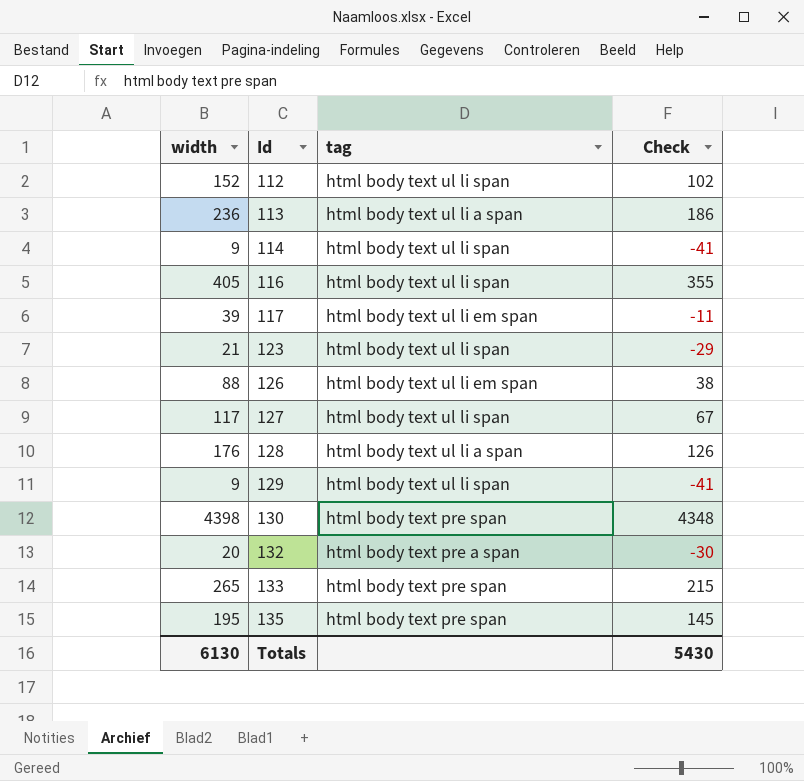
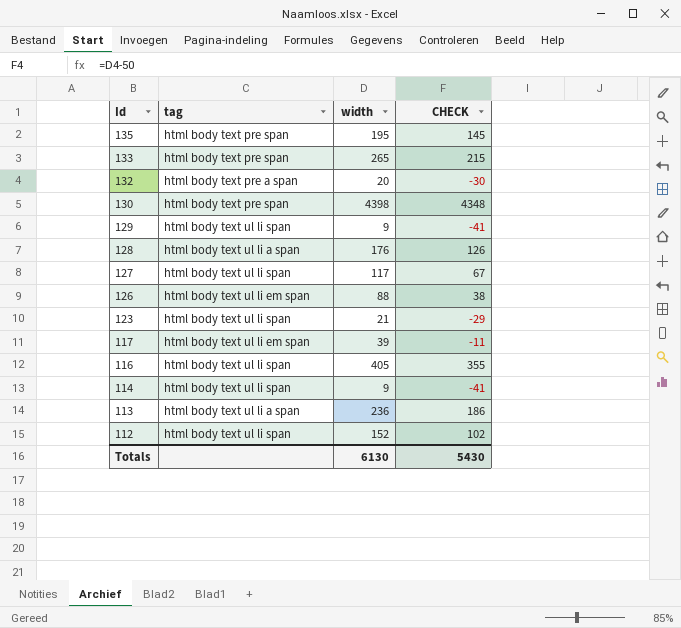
row order: Id ascending -> Id descending
column width | position: 1 -> 3
column name: Check -> CHECK

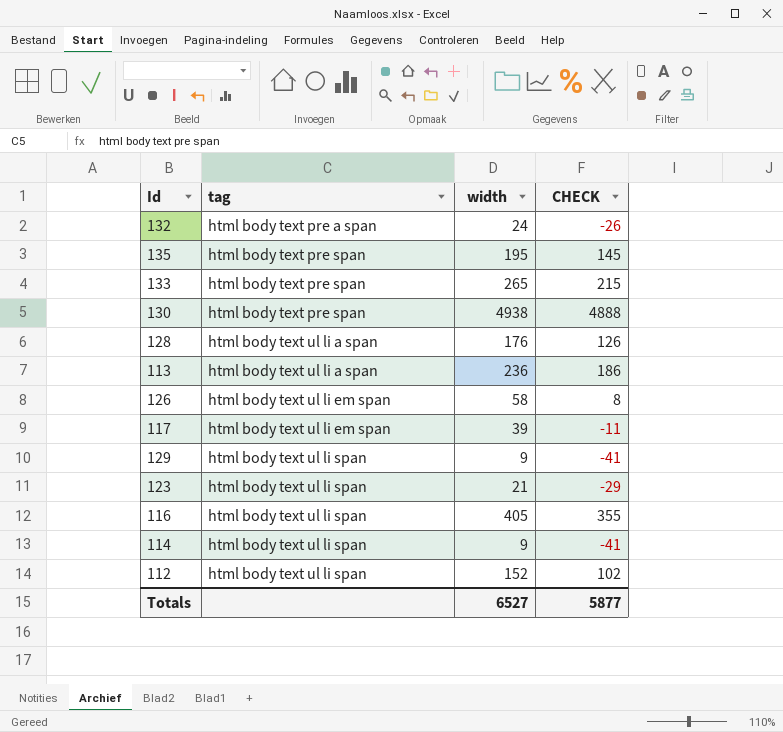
row order: Id descending -> tag ascending
row 127: html body text ul li span | 117 | 67 -> none
132 | width: 20 -> 24
132 | CHECK: -30 -> -26
130 | width: 4398 -> 4938
130 | CHECK: 4348 -> 4888
126 | width: 88 -> 58
126 | CHECK: 38 -> 8
Totals | width: 6130 -> 6527
Totals | CHECK: 5430 -> 5877

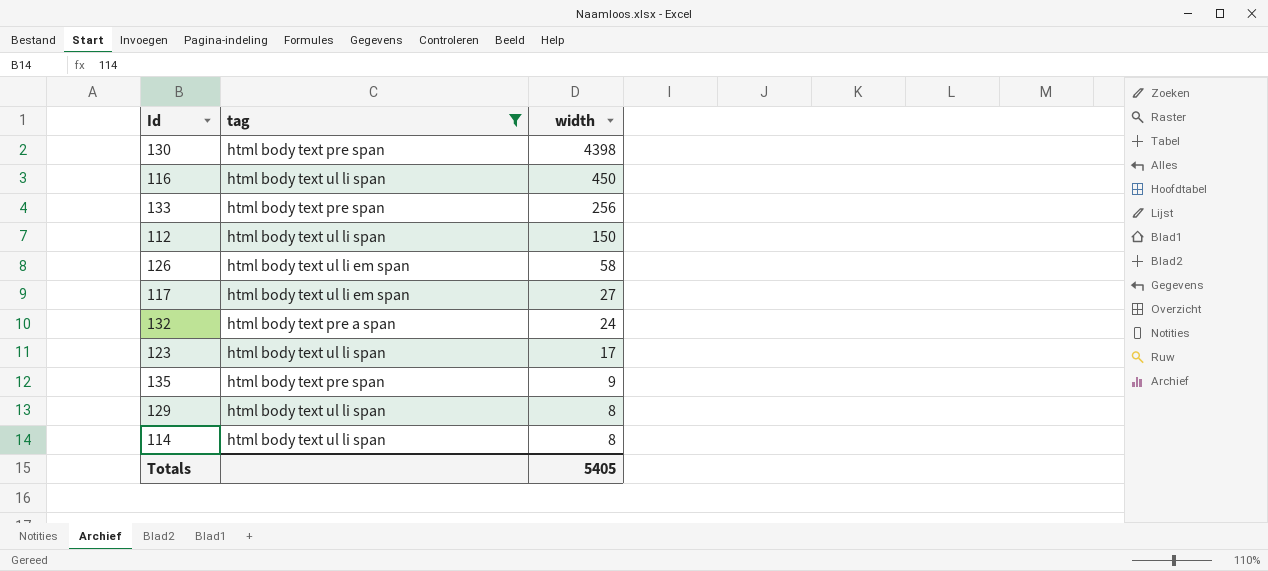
filter: none -> tag != html body text ul li a span
row order: tag ascending -> width descending
column CHECK | formula: [width] - 50 -> none
130 | width: 4938 -> 4398
116 | width: 405 -> 450
133 | width: 265 -> 256
112 | width: 152 -> 150
117 | width: 39 -> 27
123 | width: 21 -> 17
135 | width: 195 -> 9
129 | width: 9 -> 8
114 | width: 9 -> 8
Totals | width: 6527 -> 5405

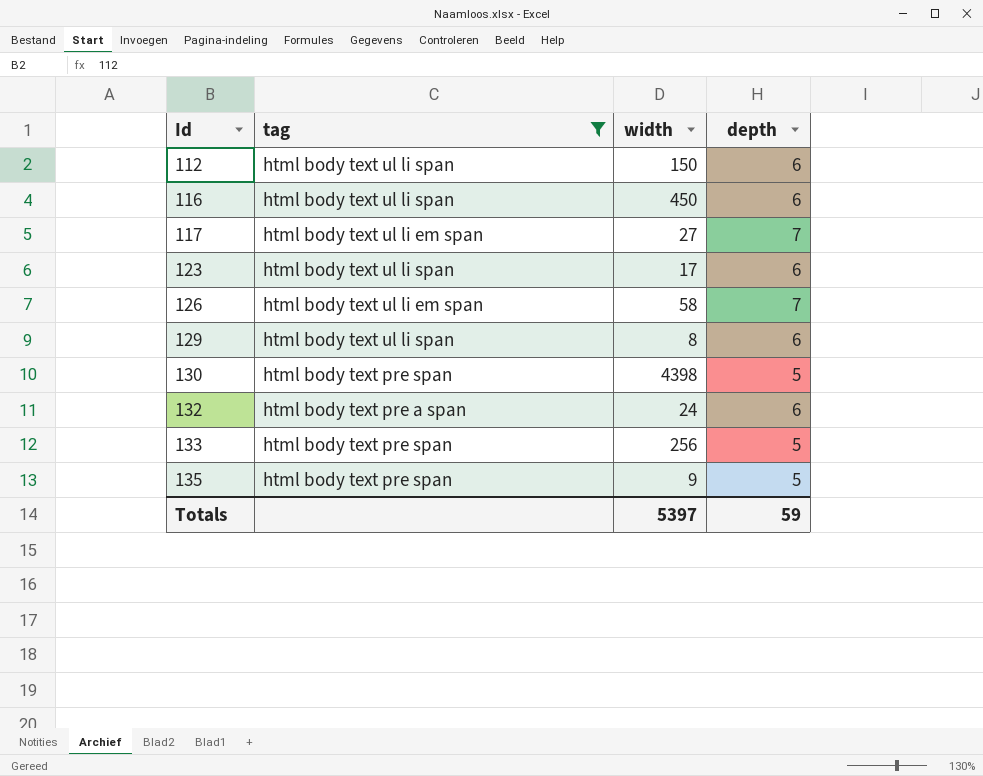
row order: width descending -> Id ascending
column depth | position: none -> 4
row 114: html body text ul li span | 8 -> none
Totals | width: 5405 -> 5397

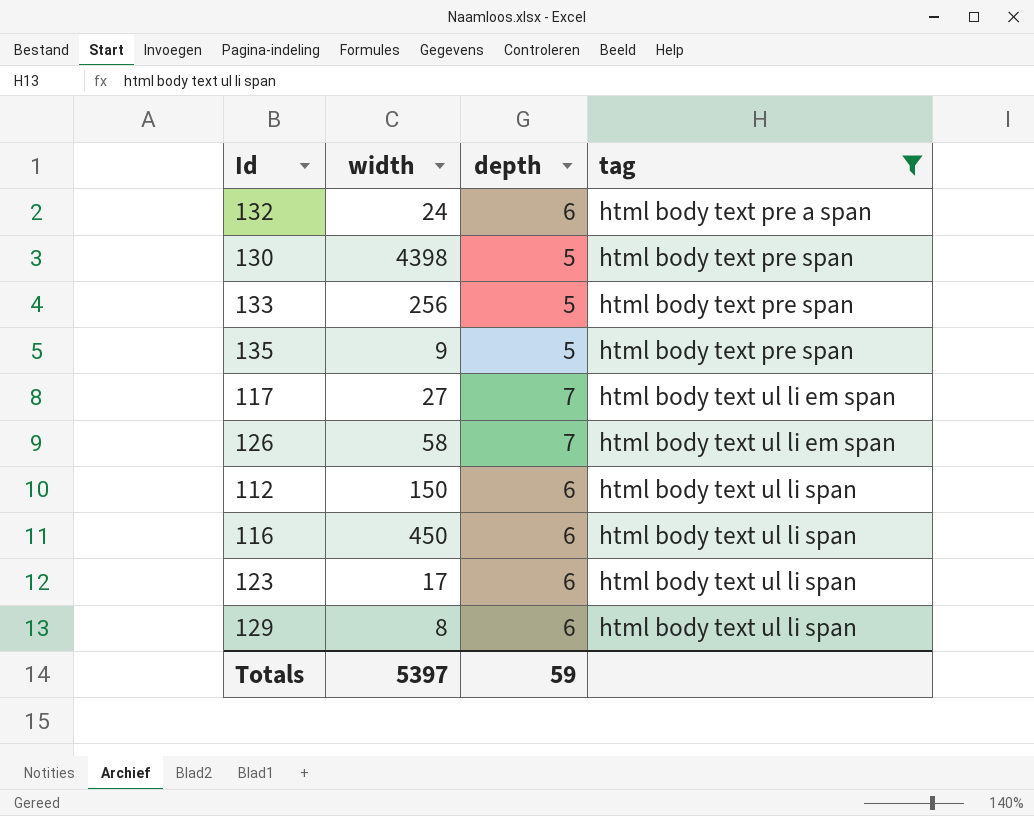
row order: Id ascending -> tag ascending
column tag | position: 2 -> 4

